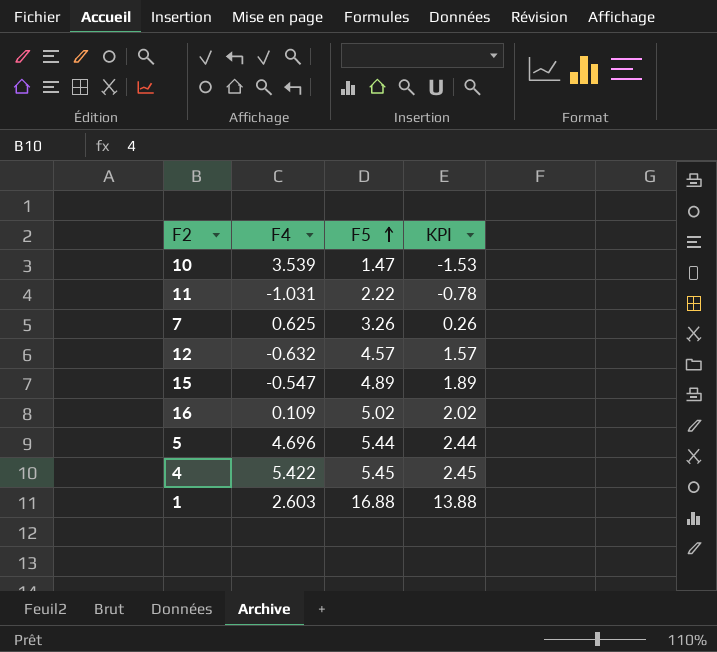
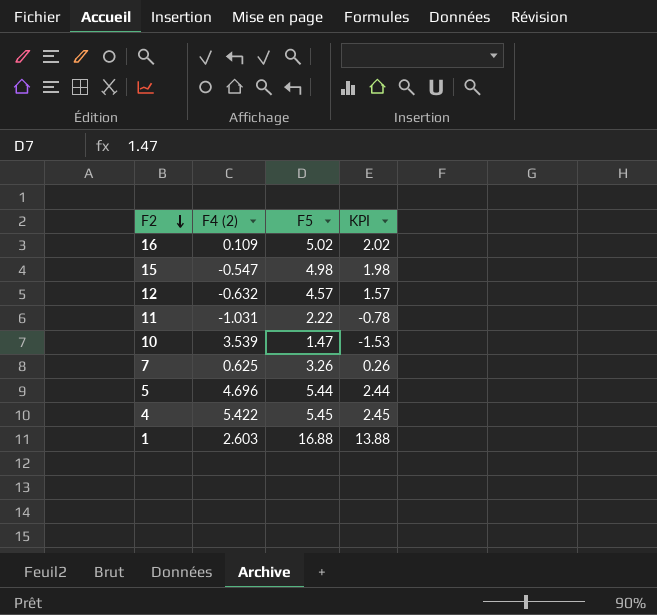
row order: F5 ascending -> F2 descending
column name: F4 -> F4 (2)
15 | F5: 4.89 -> 4.98
15 | KPI: 1.89 -> 1.98

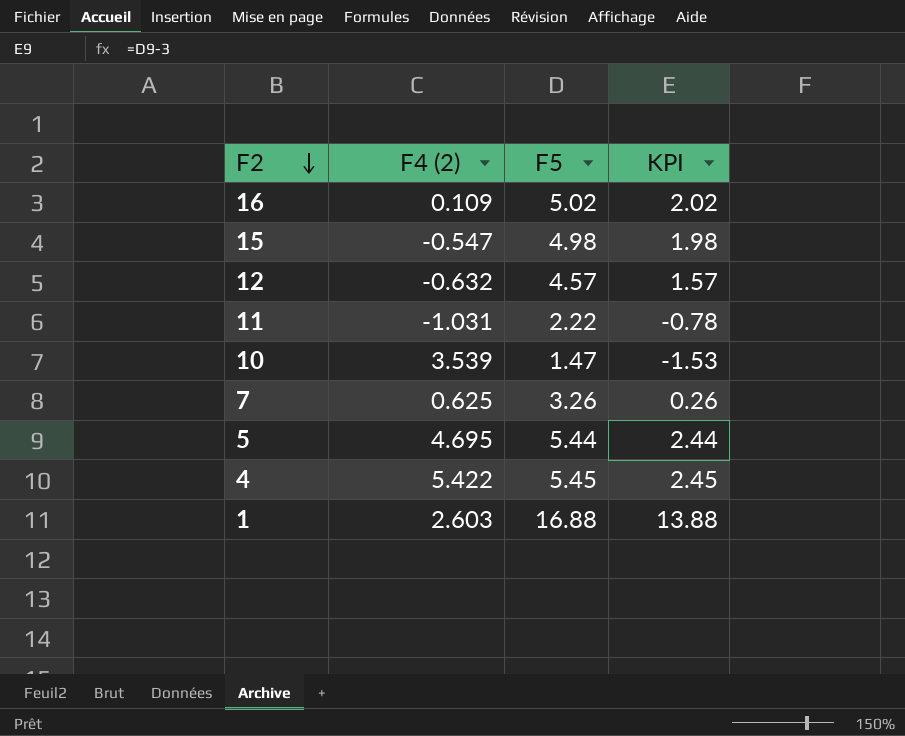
5 | F4 (2): 4.696 -> 4.695

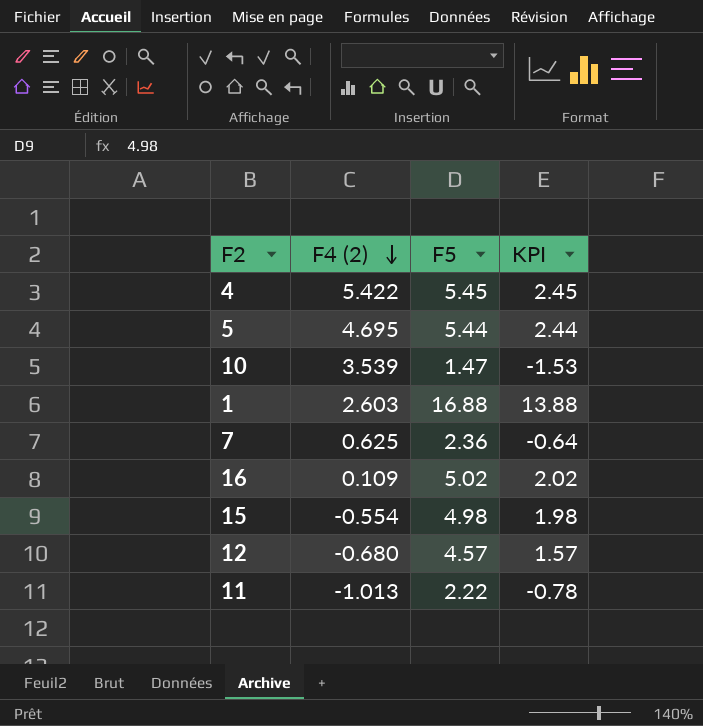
row order: F2 descending -> F4 (2) descending
7 | F5: 3.26 -> 2.36
7 | KPI: 0.26 -> -0.64
15 | F4 (2): -0.547 -> -0.554
12 | F4 (2): -0.632 -> -0.680
11 | F4 (2): -1.031 -> -1.013

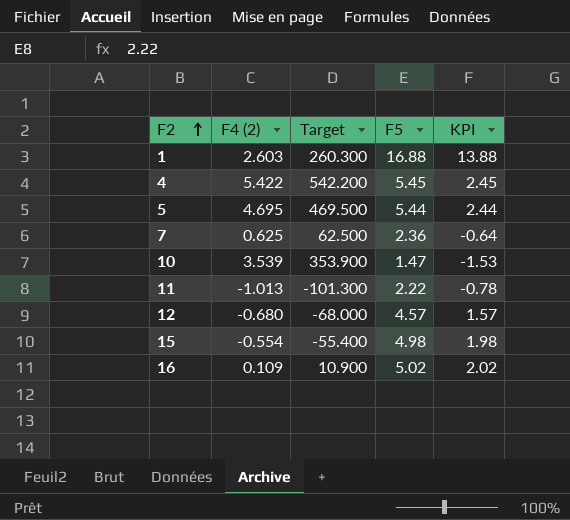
row order: F4 (2) descending -> F2 ascending
column Target | formula: none -> [F4 (2)] * 100

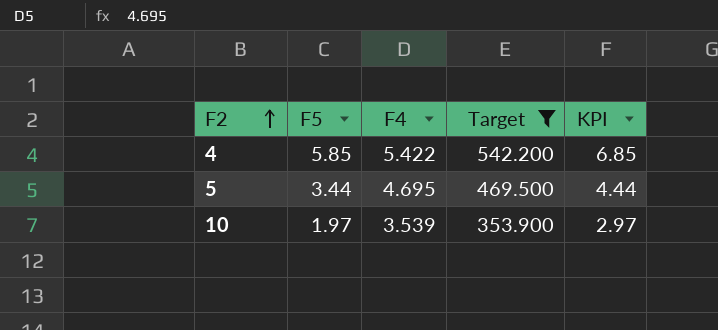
filter: none -> Target >= 353.900
column F5 | position: 4 -> 2
column name: F4 (2) -> F4
column KPI | formula: [F5] - 3 -> [F5] + 1
4 | F5: 5.45 -> 5.85
5 | F5: 5.44 -> 3.44
10 | F5: 1.47 -> 1.97

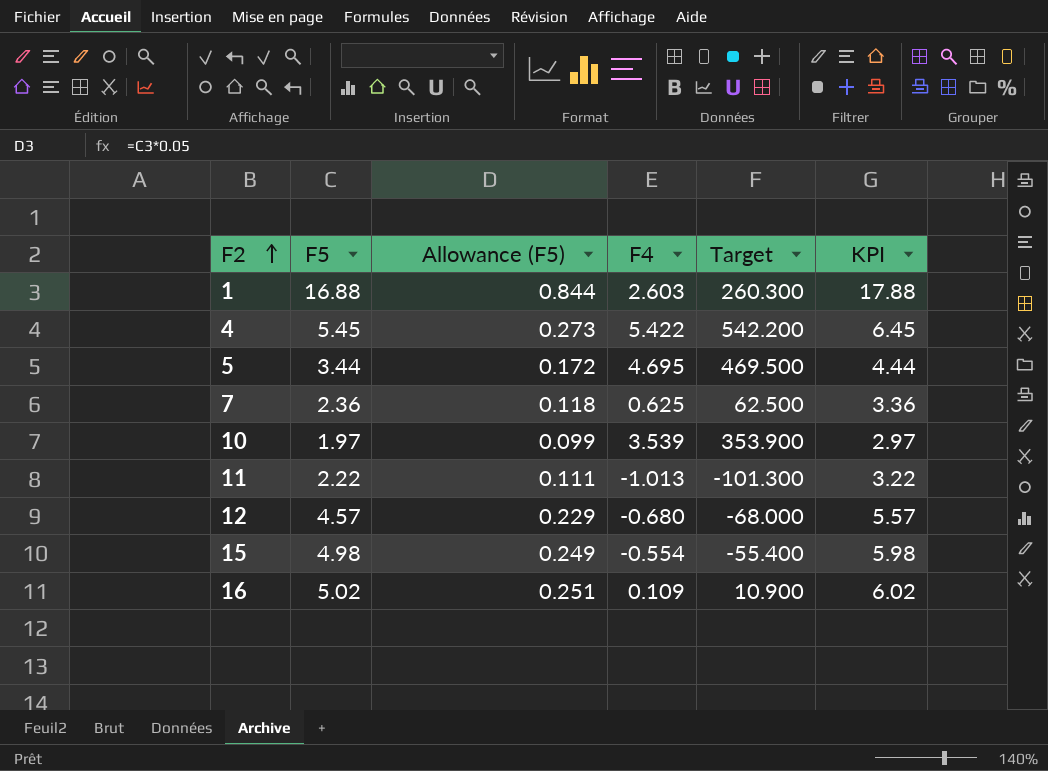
filter: Target >= 353.900 -> none
column Allowance (F5) | formula: none -> [F5] * 0.05
4 | F5: 5.85 -> 5.45
4 | KPI: 6.85 -> 6.45

